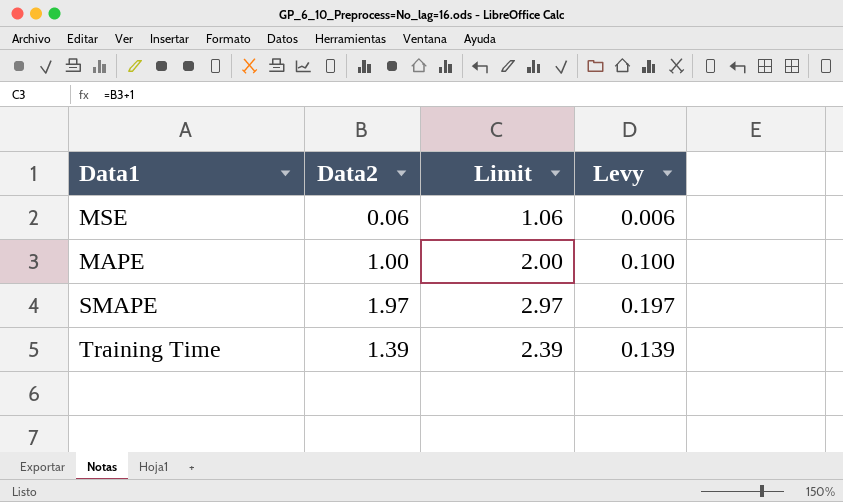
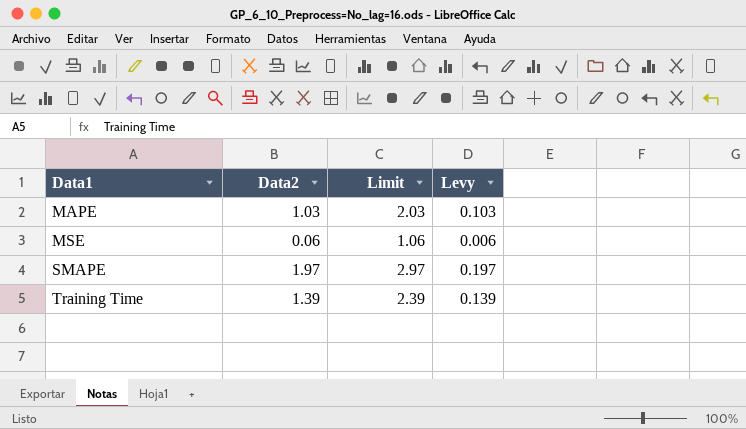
row order: none -> Data1 ascending
MAPE | Data2: 1.00 -> 1.03
MAPE | Limit: 2.00 -> 2.03
MAPE | Levy: 0.100 -> 0.103

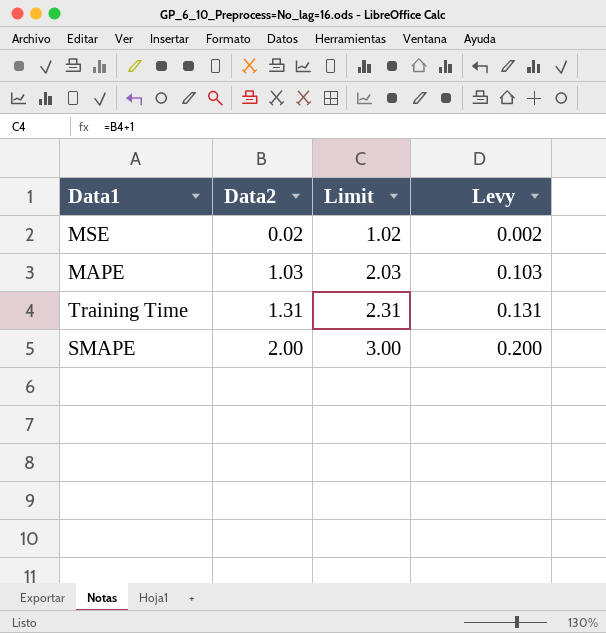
row order: Data1 ascending -> Data2 ascending
MSE | Data2: 0.06 -> 0.02
MSE | Limit: 1.06 -> 1.02
MSE | Levy: 0.006 -> 0.002
Training Time | Data2: 1.39 -> 1.31
Training Time | Limit: 2.39 -> 2.31
Training Time | Levy: 0.139 -> 0.131
SMAPE | Data2: 1.97 -> 2.00
SMAPE | Limit: 2.97 -> 3.00
SMAPE | Levy: 0.197 -> 0.200

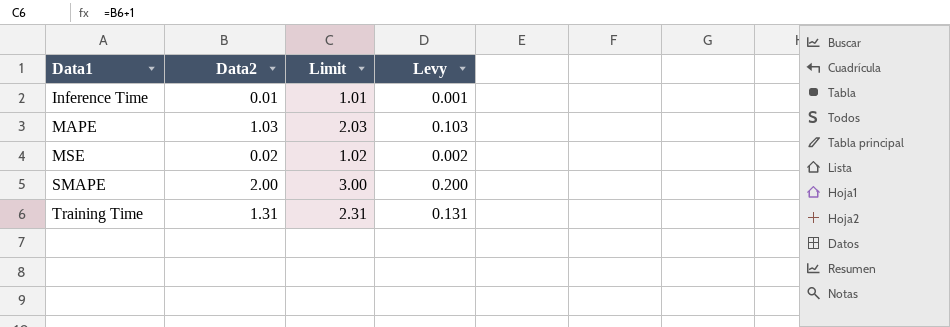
row order: Data2 ascending -> Data1 ascending
row Inference Time: none -> 0.01 | 1.01 | 0.001

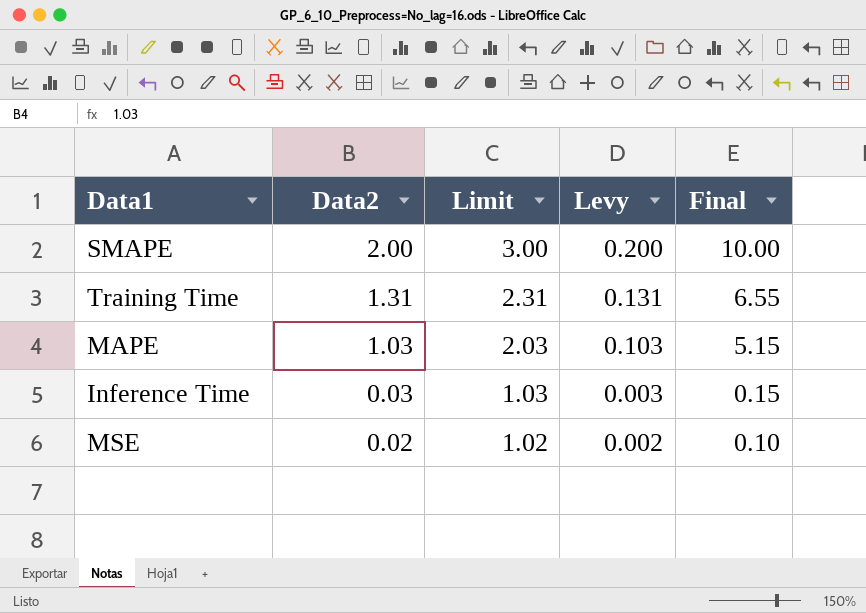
row order: Data1 ascending -> Data2 descending
column Final | formula: none -> [Data2] * 5
Inference Time | Data2: 0.01 -> 0.03
Inference Time | Limit: 1.01 -> 1.03
Inference Time | Levy: 0.001 -> 0.003

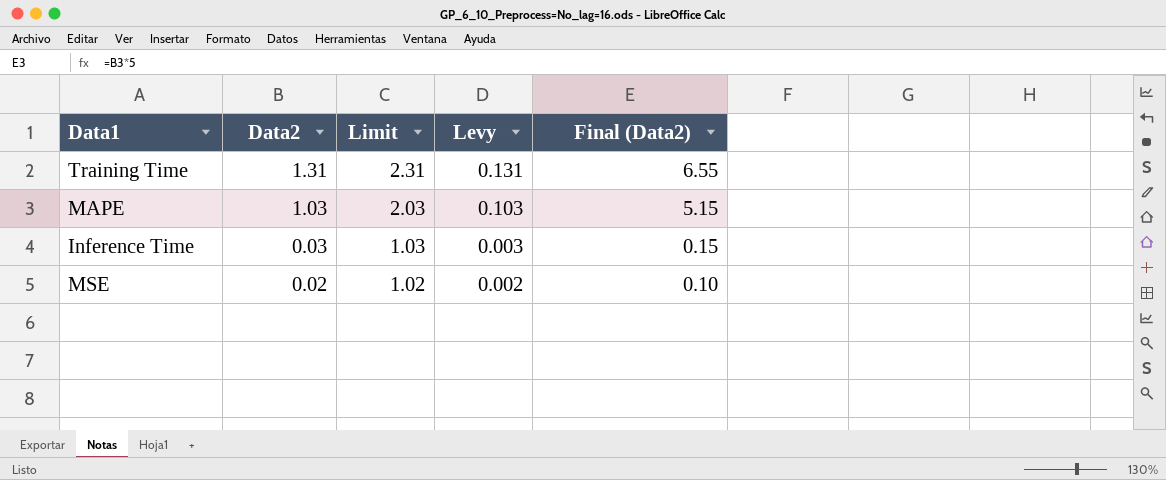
column name: Final -> Final (Data2)
row SMAPE: 2.00 | 3.00 | 0.200 | 10.00 -> none

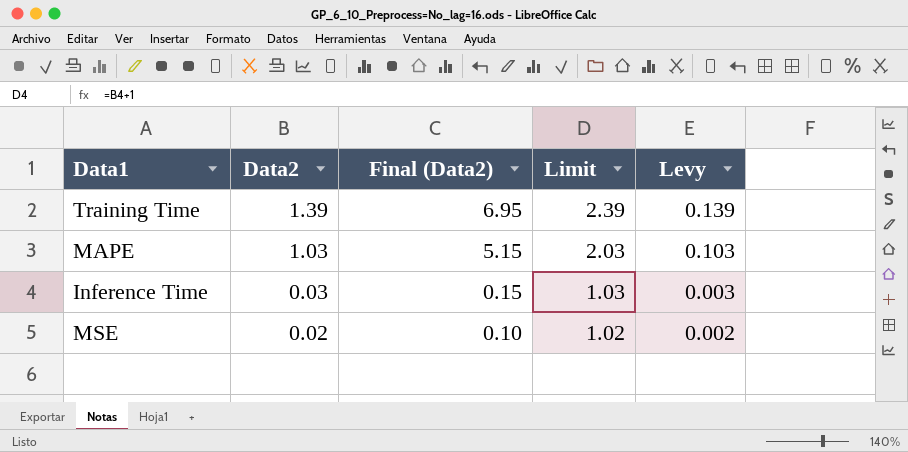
column Final (Data2) | position: 5 -> 3
Training Time | Data2: 1.31 -> 1.39
Training Time | Final (Data2): 6.55 -> 6.95
Training Time | Limit: 2.31 -> 2.39
Training Time | Levy: 0.131 -> 0.139

